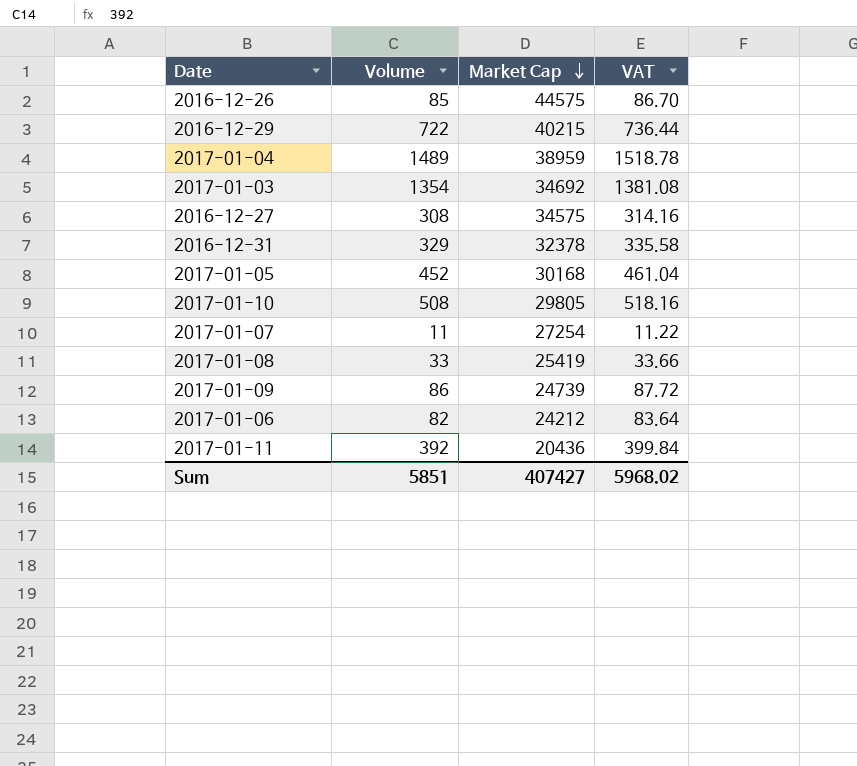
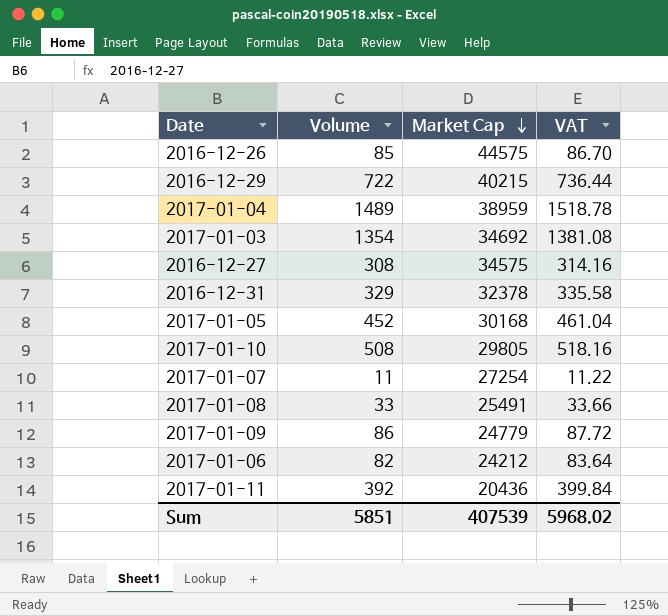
2017-01-08 | Market Cap: 25419 -> 25491
2017-01-09 | Market Cap: 24739 -> 24779
Sum | Market Cap: 407427 -> 407539

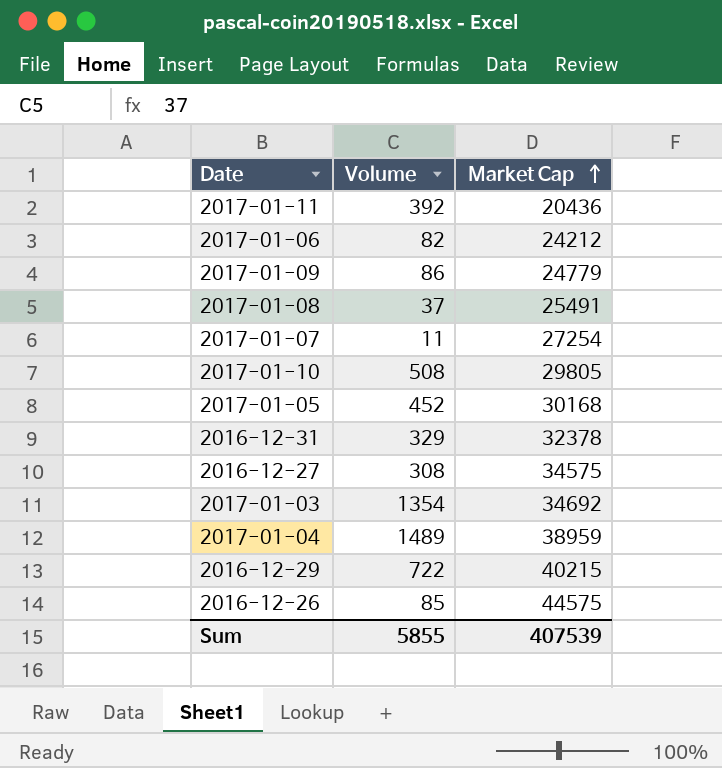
row order: Market Cap descending -> Market Cap ascending
column VAT | formula: [Volume] * 1.02 -> none
2017-01-08 | Volume: 33 -> 37
Sum | Volume: 5851 -> 5855

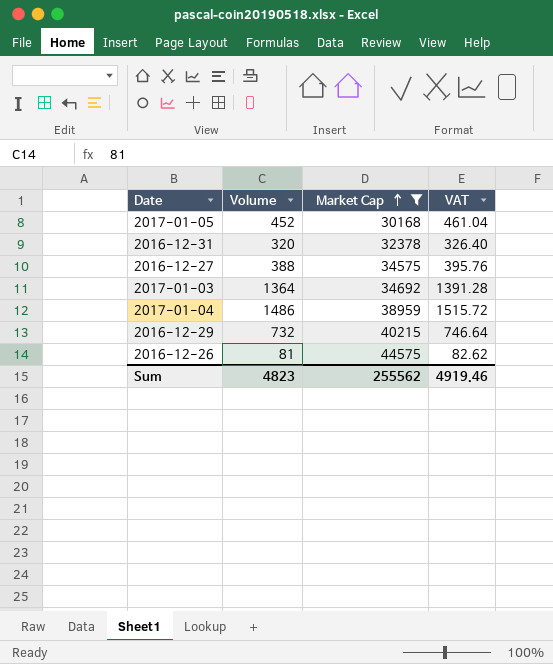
filter: none -> Market Cap >= 30168
column VAT | formula: none -> [Volume] * 1.02
2016-12-31 | Volume: 329 -> 320
2016-12-27 | Volume: 308 -> 388
2017-01-03 | Volume: 1354 -> 1364
2017-01-04 | Volume: 1489 -> 1486
2016-12-29 | Volume: 722 -> 732
2016-12-26 | Volume: 85 -> 81
Sum | Volume: 5855 -> 4823
Sum | Market Cap: 407539 -> 255562

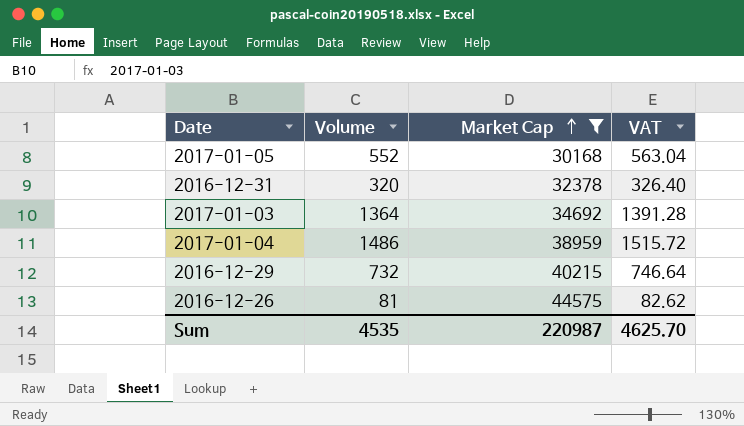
row 2016-12-27: 388 | 34575 | 395.76 -> none
2017-01-05 | Volume: 452 -> 552
2017-01-05 | VAT: 461.04 -> 563.04
Sum | Volume: 4823 -> 4535
Sum | Market Cap: 255562 -> 220987
Sum | VAT: 4919.46 -> 4625.70

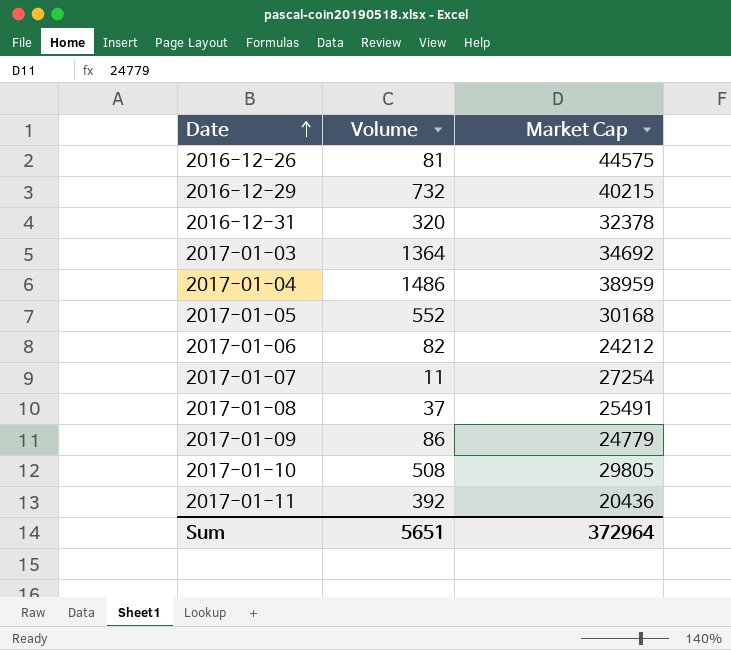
filter: Market Cap >= 30168 -> none
row order: Market Cap ascending -> Date ascending
column VAT | formula: [Volume] * 1.02 -> none
Sum | Volume: 4535 -> 5651
Sum | Market Cap: 220987 -> 372964

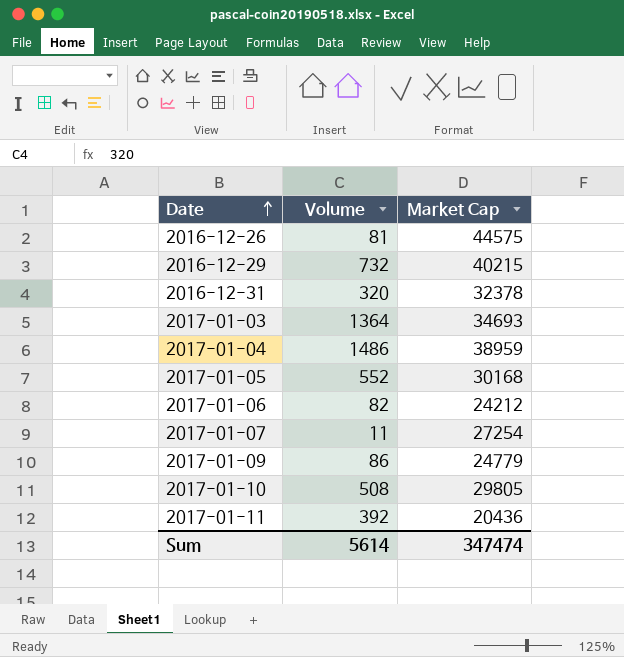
row 2017-01-08: 37 | 25491 -> none
2017-01-03 | Market Cap: 34692 -> 34693
Sum | Volume: 5651 -> 5614
Sum | Market Cap: 372964 -> 347474

